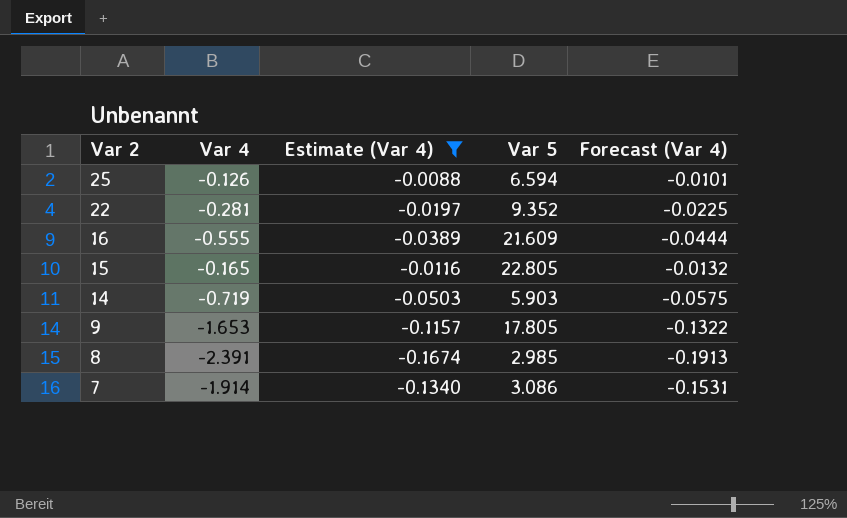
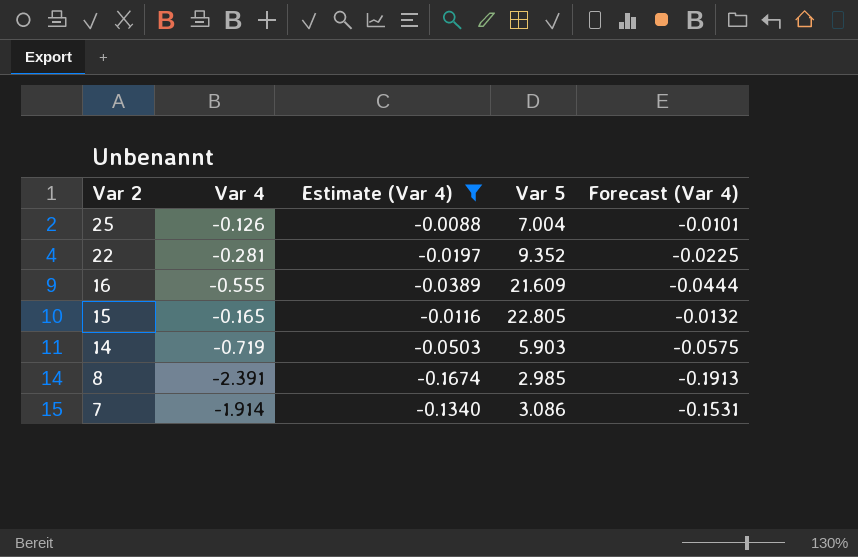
row 9: -1.653 | -0.1157 | 17.805 | -0.1322 -> none
25 | Var 5: 6.594 -> 7.004

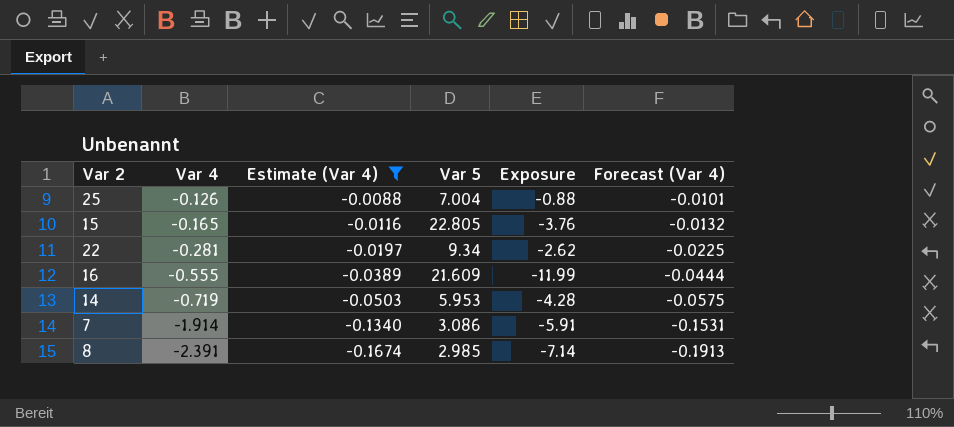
row order: Var 2 descending -> Var 4 descending
column Exposure | formula: none -> [Var 4] * [Var 5]
22 | Var 5: 9.352 -> 9.34
14 | Var 5: 5.903 -> 5.953

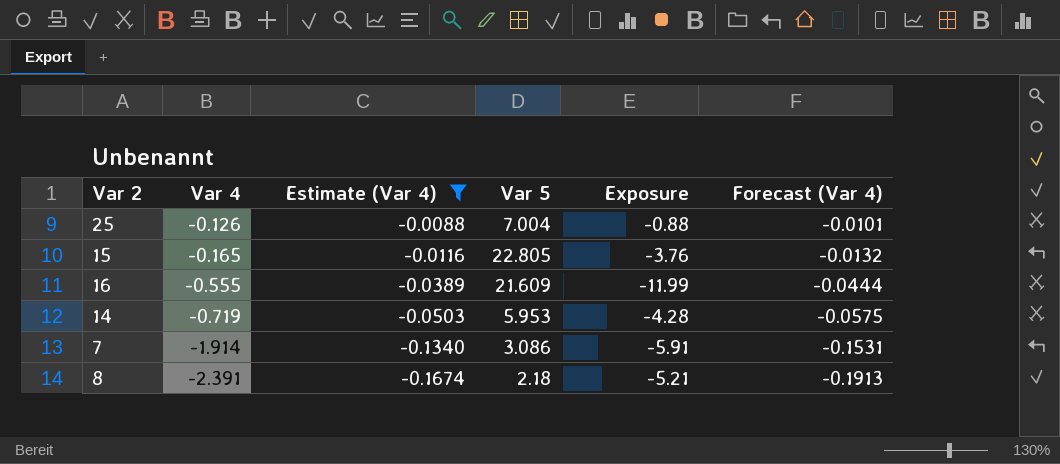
row 22: -0.281 | -0.0197 | 9.34 | -2.62 | -0.0225 -> none
8 | Var 5: 2.985 -> 2.18
8 | Exposure: -7.14 -> -5.21

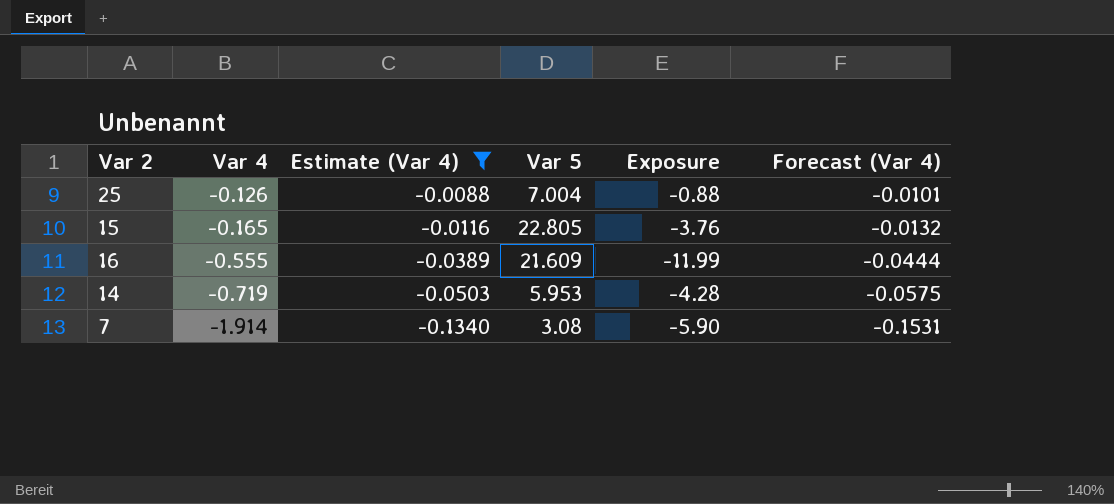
row 8: -2.391 | -0.1674 | 2.18 | -5.21 | -0.1913 -> none
7 | Var 5: 3.086 -> 3.08
7 | Exposure: -5.91 -> -5.90

